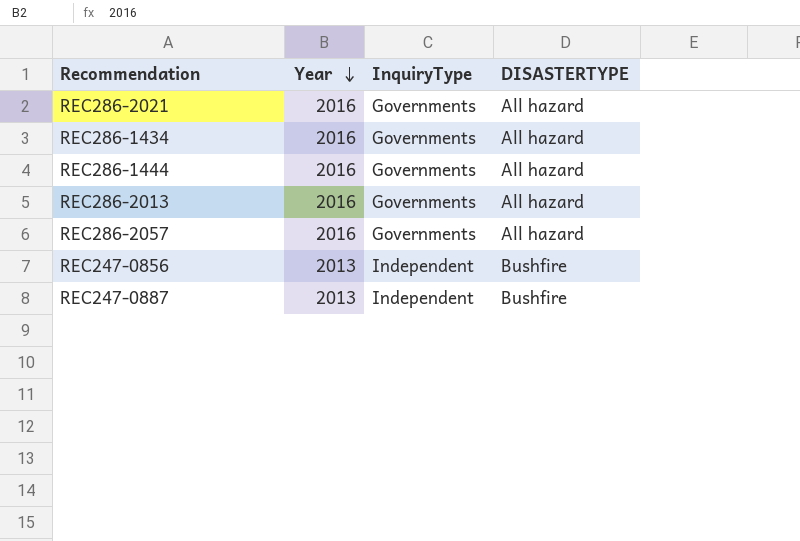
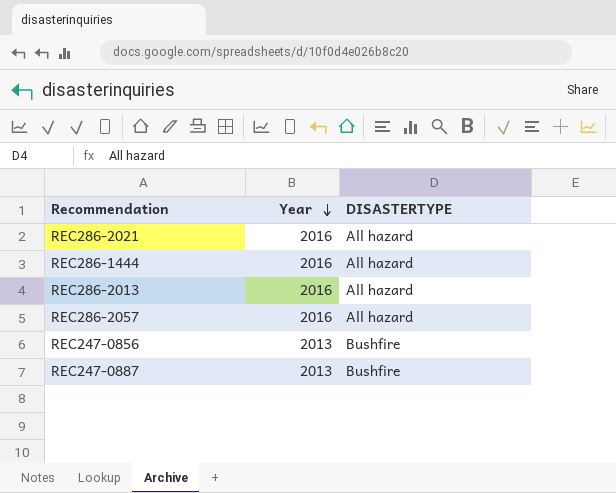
column InquiryType | position: 3 -> none
row REC286-1434: 2016 | Governments | All hazard -> none

